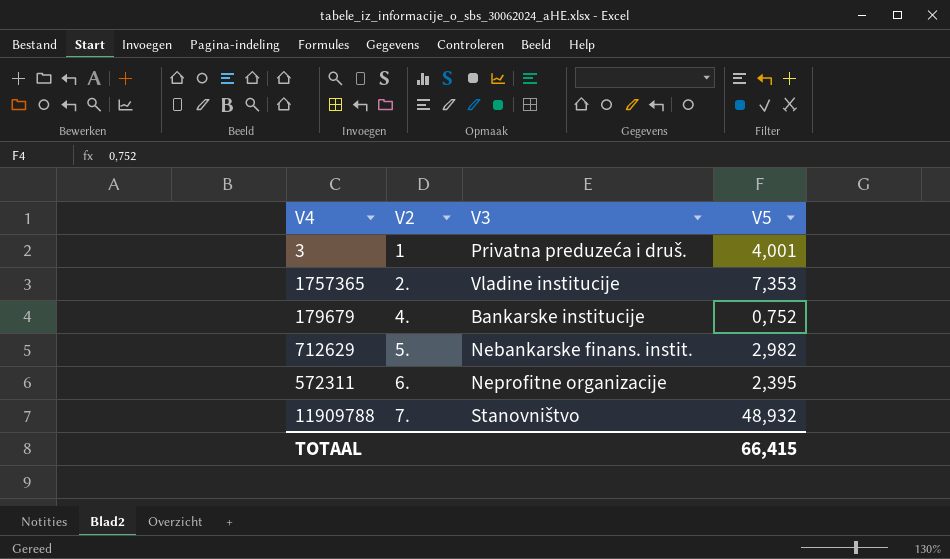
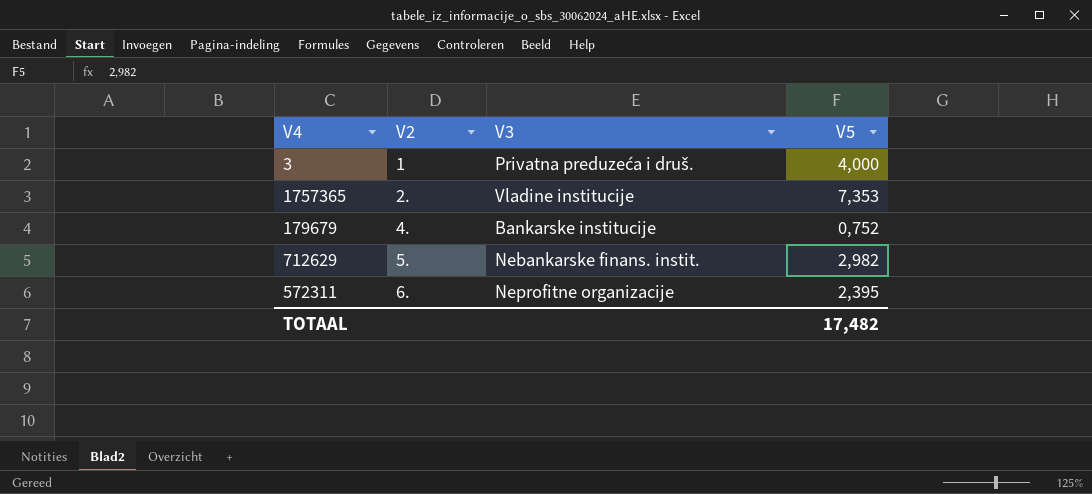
row 11909788: 7. | Stanovništvo | 48,932 -> none
3 | V5: 4,001 -> 4,000
TOTAAL | V5: 66,415 -> 17,482

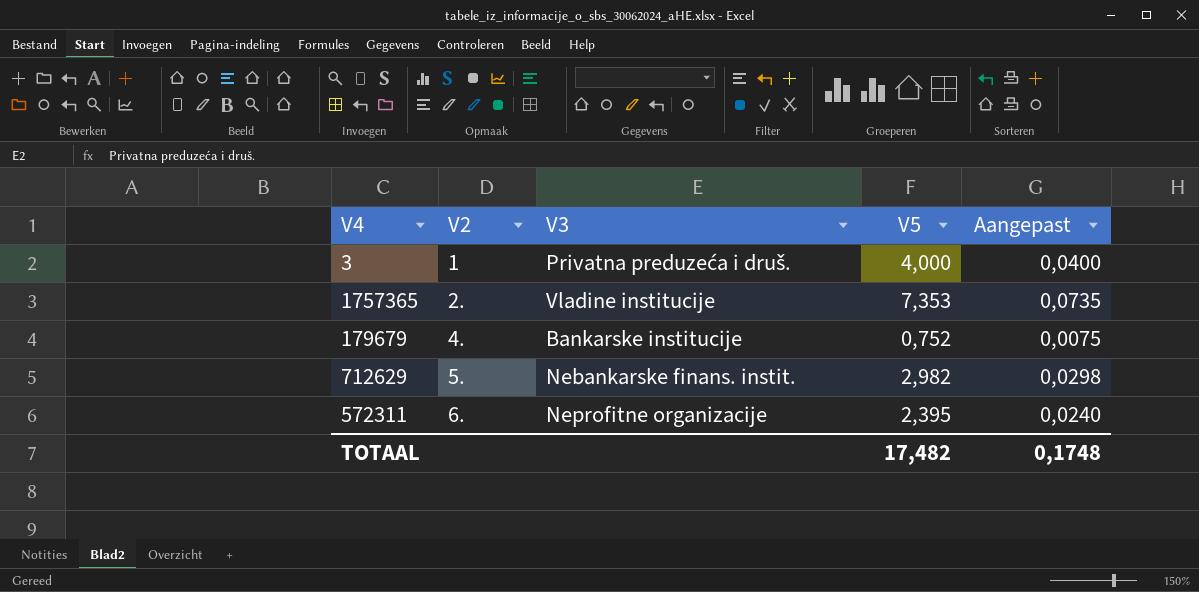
column Aangepast | formula: none -> [V5] * 0,01

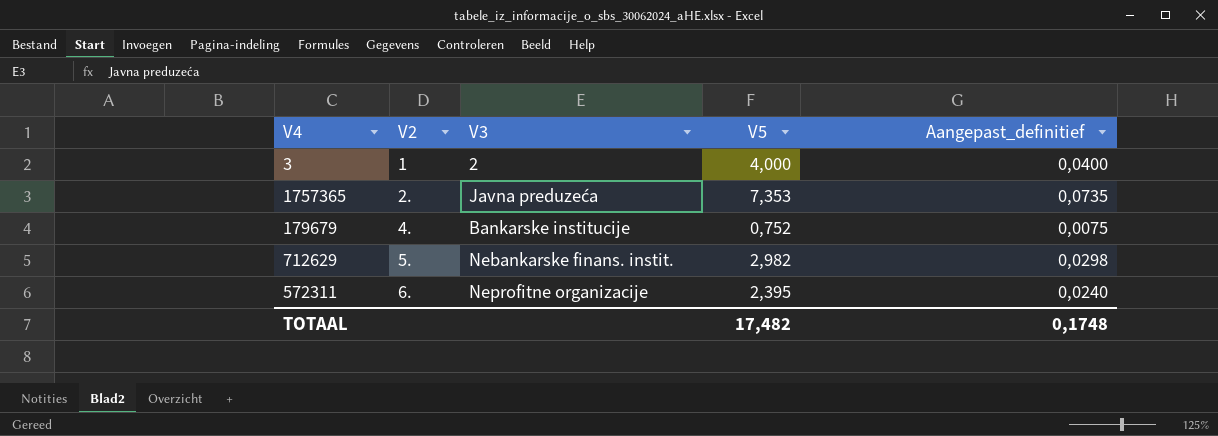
column name: Aangepast -> Aangepast_definitief
3 | V3: Privatna preduzeća i druš. -> 2
1757365 | V3: Vladine institucije -> Javna preduzeća

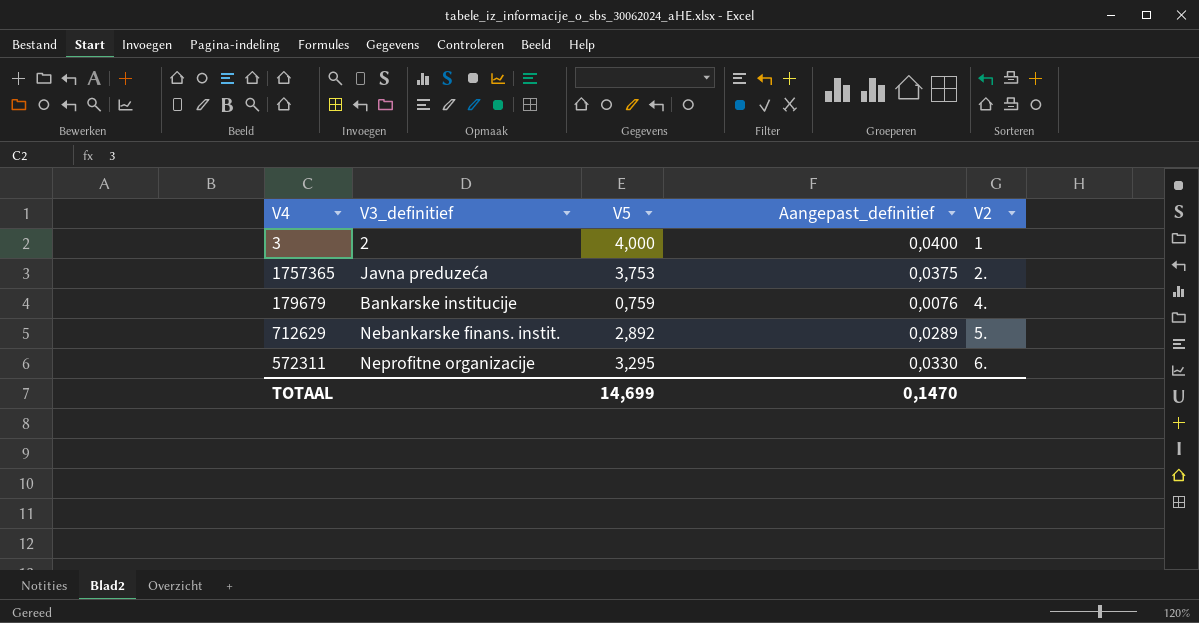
column name: V3 -> V3_definitief
column V2 | position: 2 -> 5
1757365 | V5: 7,353 -> 3,753
1757365 | Aangepast_definitief: 0,0735 -> 0,0375
179679 | V5: 0,752 -> 0,759
179679 | Aangepast_definitief: 0,0075 -> 0,0076
712629 | V5: 2,982 -> 2,892
712629 | Aangepast_definitief: 0,0298 -> 0,0289
572311 | V5: 2,395 -> 3,295
572311 | Aangepast_definitief: 0,0240 -> 0,0330
TOTAAL | V5: 17,482 -> 14,699
TOTAAL | Aangepast_definitief: 0,1748 -> 0,1470

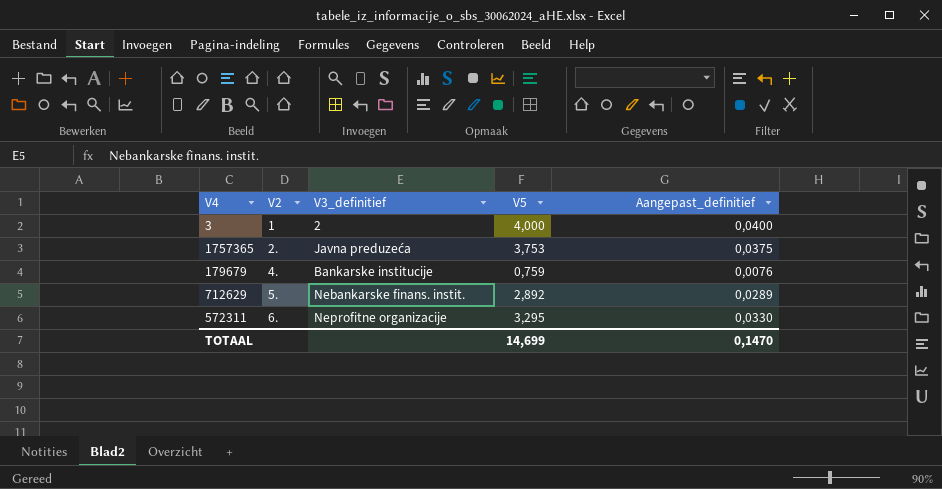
column V2 | position: 5 -> 2

